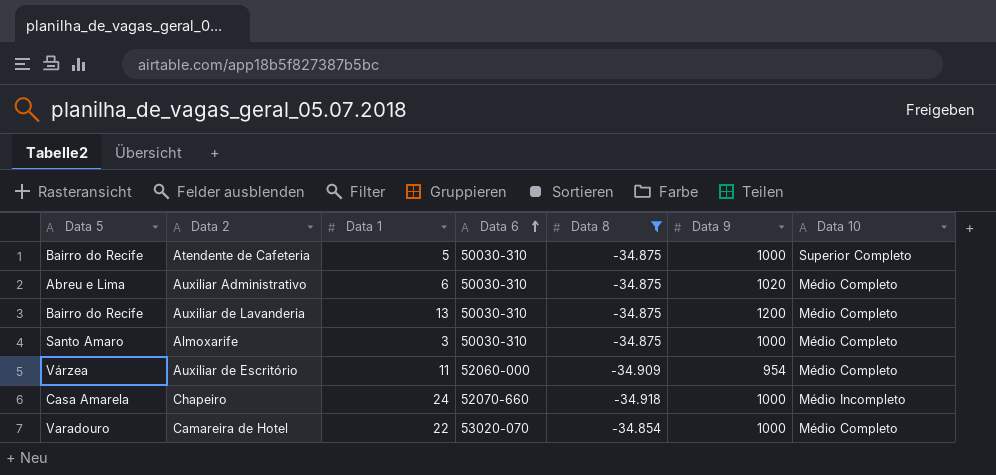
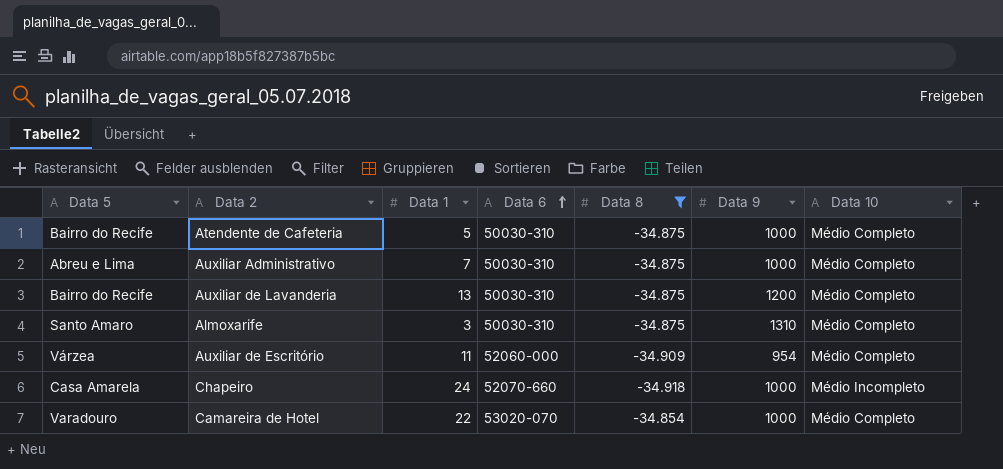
Atendente de Cafeteria | Data 10: Superior Completo -> Médio Completo
Auxiliar Administrativo | Data 1: 6 -> 7
Auxiliar Administrativo | Data 9: 1020 -> 1000
Almoxarife | Data 9: 1000 -> 1310

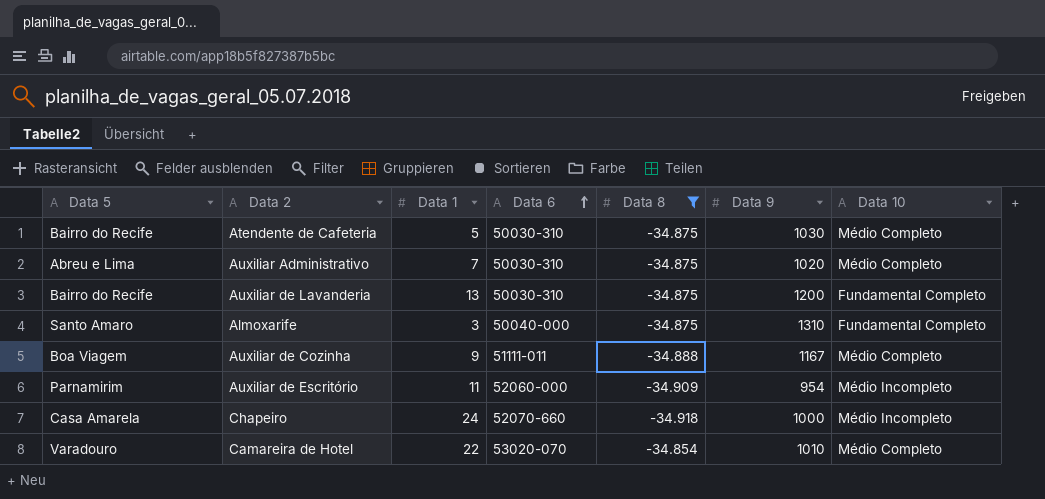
Atendente de Cafeteria | Data 9: 1000 -> 1030
Auxiliar Administrativo | Data 9: 1000 -> 1020
Auxiliar de Lavanderia | Data 10: Médio Completo -> Fundamental Completo
Almoxarife | Data 6: 50030-310 -> 50040-000
Almoxarife | Data 10: Médio Completo -> Fundamental Completo
row Auxiliar de Cozinha: none -> Boa Viagem | 9 | 51111-011 | -34.888 | 1167 | Médio Completo
Auxiliar de Escritório | Data 5: Várzea -> Parnamirim
Auxiliar de Escritório | Data 10: Médio Completo -> Médio Incompleto
Camareira de Hotel | Data 9: 1000 -> 1010

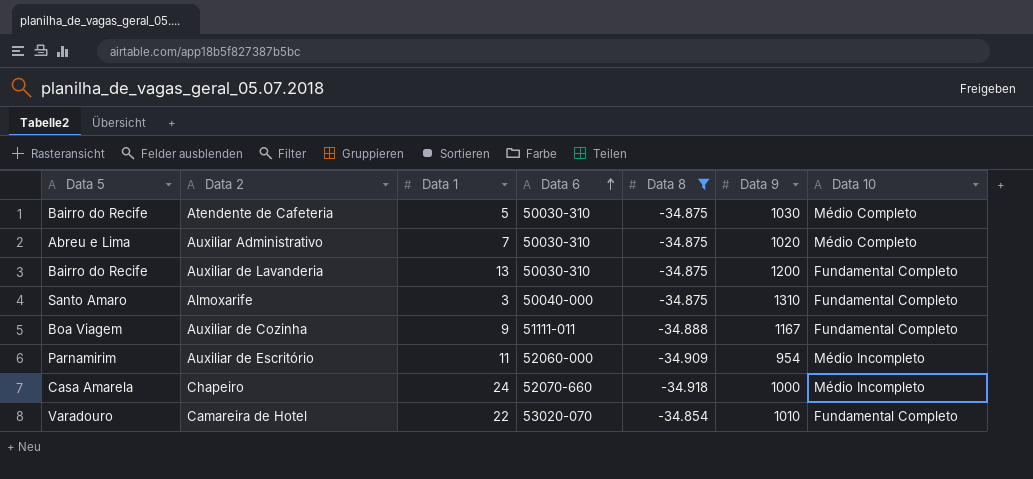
Auxiliar de Cozinha | Data 10: Médio Completo -> Fundamental Completo
Camareira de Hotel | Data 10: Médio Completo -> Fundamental Completo

